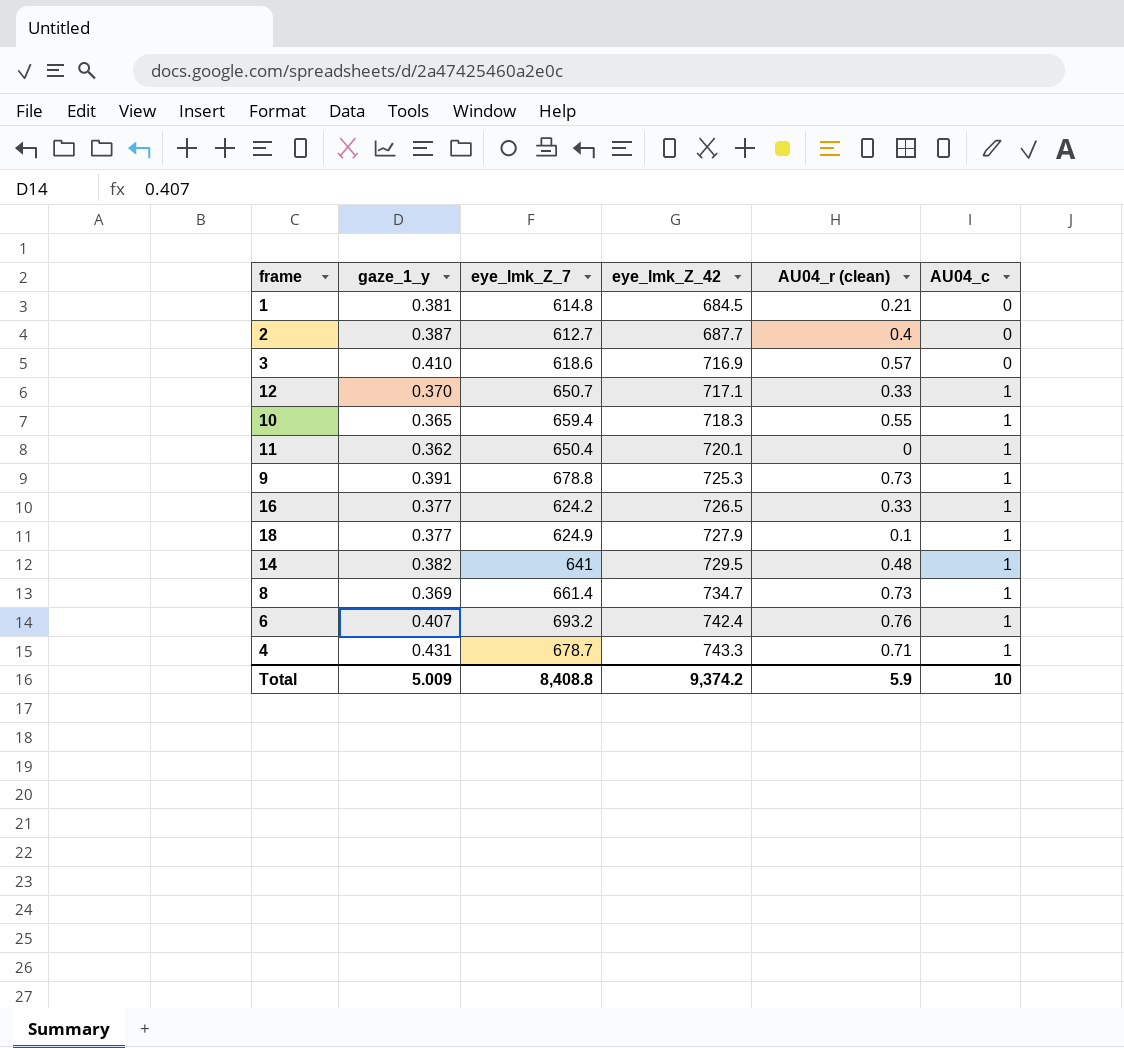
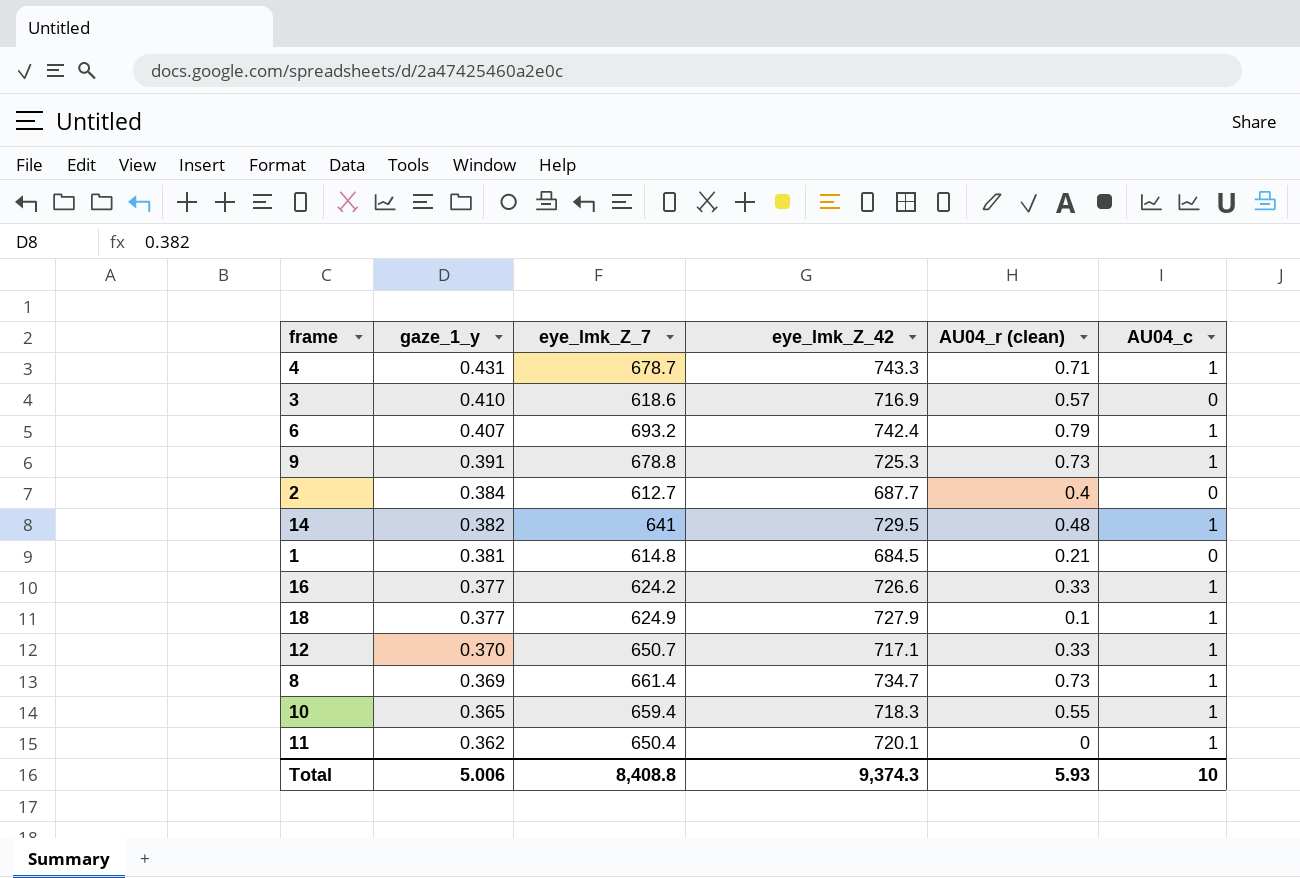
row order: eye_lmk_Z_42 ascending -> gaze_1_y descending
6 | AU04_r (clean): 0.76 -> 0.79
2 | gaze_1_y: 0.387 -> 0.384
16 | eye_lmk_Z_42: 726.5 -> 726.6
Total | gaze_1_y: 5.009 -> 5.006
Total | eye_lmk_Z_42: 9,374.2 -> 9,374.3
Total | AU04_r (clean): 5.9 -> 5.93

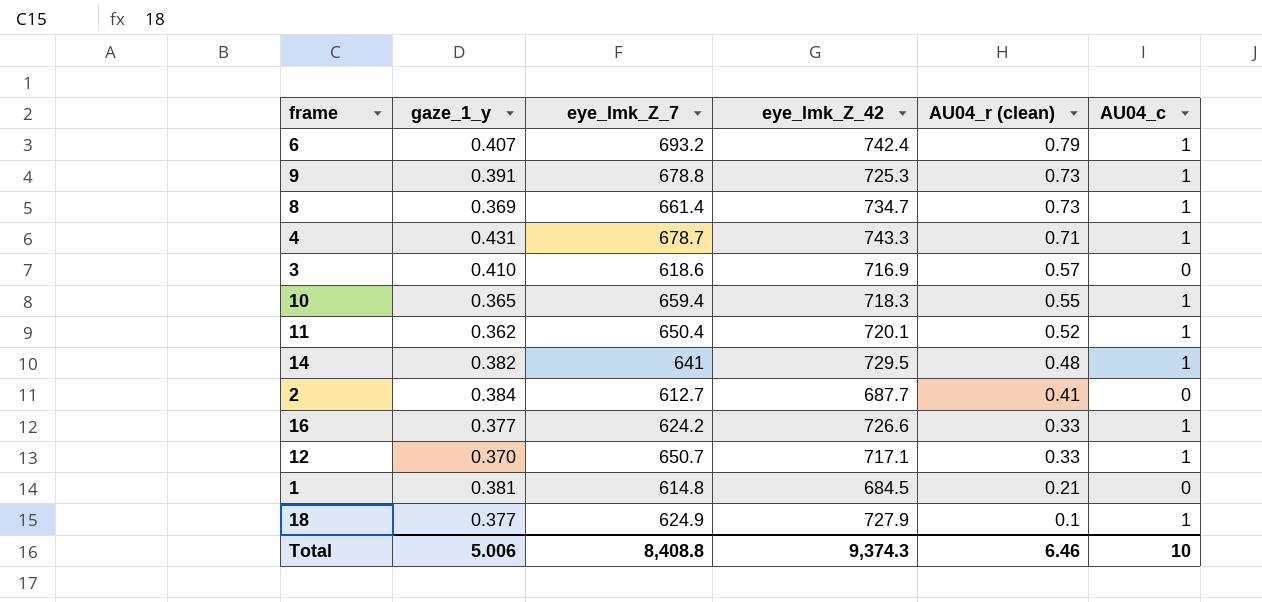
row order: gaze_1_y descending -> AU04_r (clean) descending
11 | AU04_r (clean): 0 -> 0.52
2 | AU04_r (clean): 0.4 -> 0.41
Total | AU04_r (clean): 5.93 -> 6.46

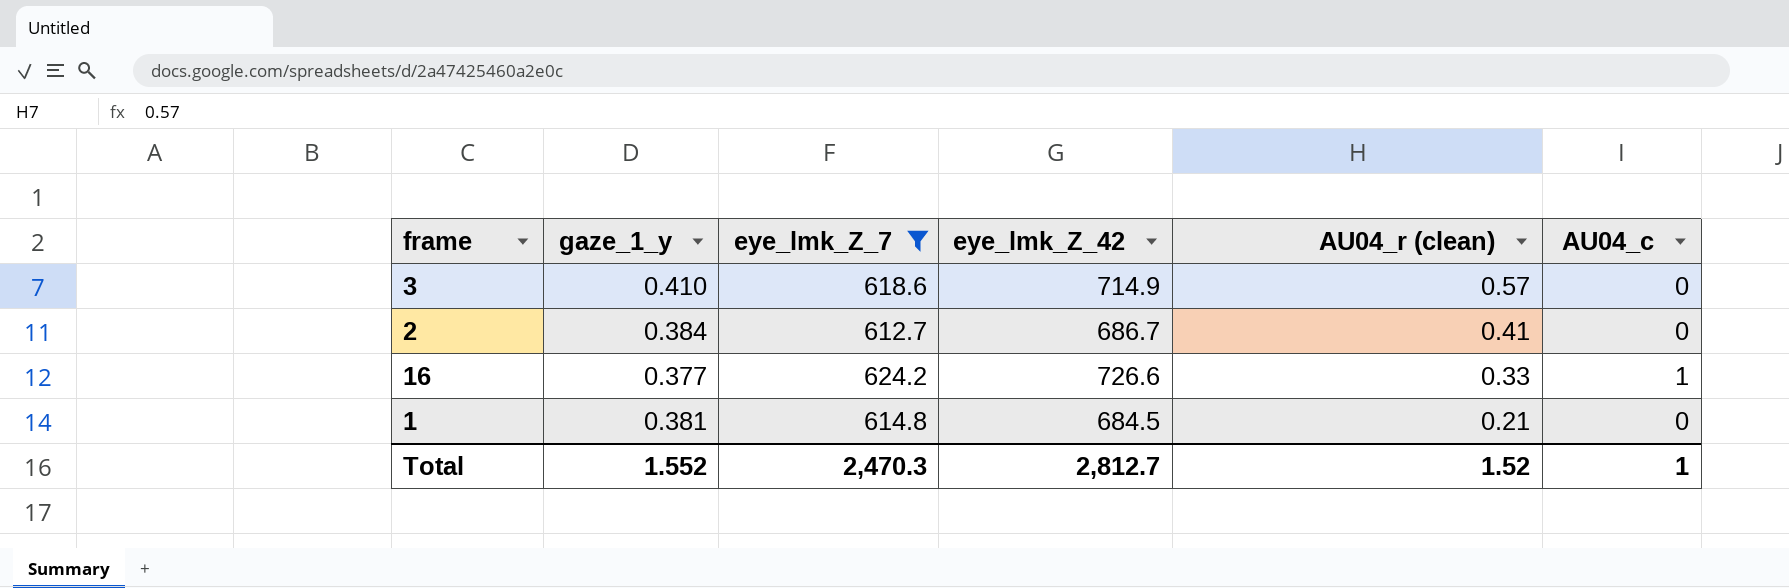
filter: none -> eye_lmk_Z_7 <= 624.2
3 | eye_lmk_Z_42: 716.9 -> 714.9
2 | eye_lmk_Z_42: 687.7 -> 686.7
Total | gaze_1_y: 5.006 -> 1.552
Total | eye_lmk_Z_7: 8,408.8 -> 2,470.3
Total | eye_lmk_Z_42: 9,374.3 -> 2,812.7
Total | AU04_r (clean): 6.46 -> 1.52
Total | AU04_c: 10 -> 1

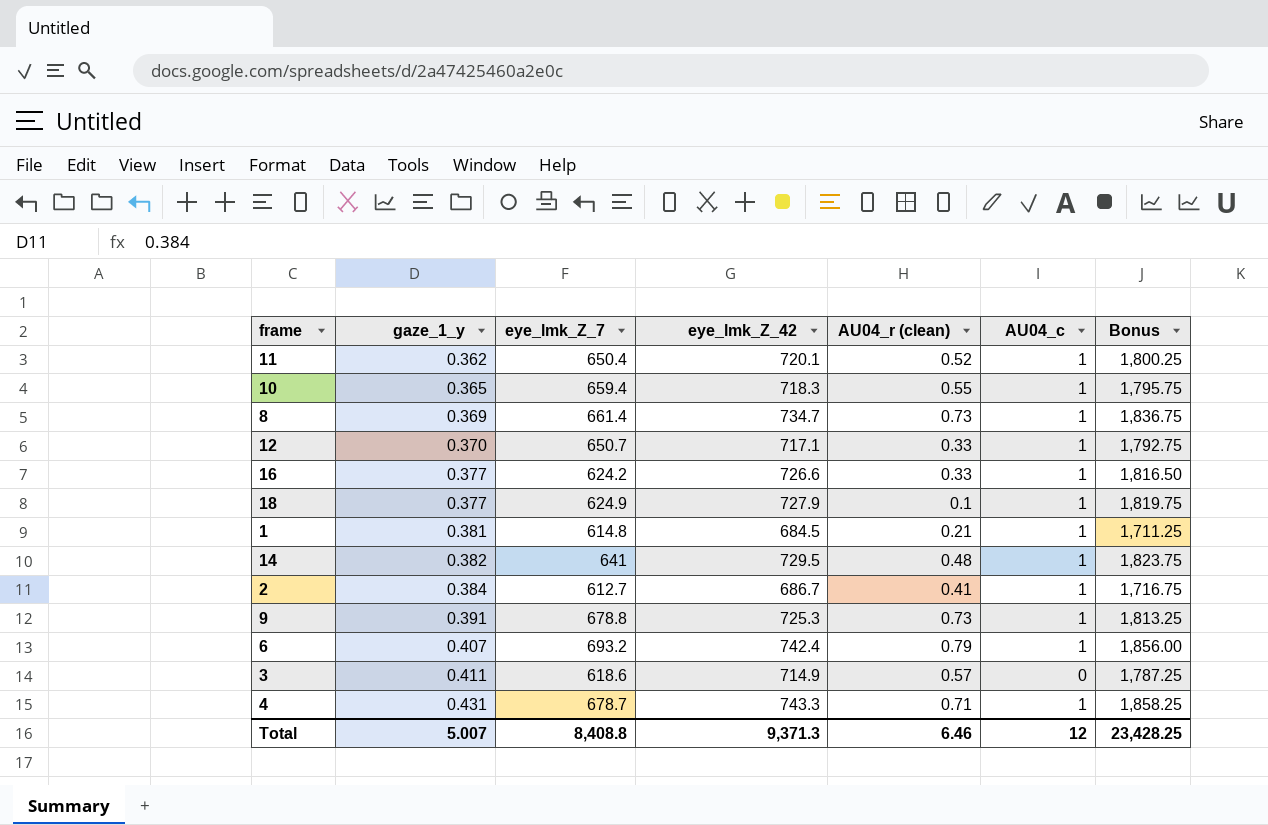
filter: eye_lmk_Z_7 <= 624.2 -> none
row order: AU04_r (clean) descending -> gaze_1_y ascending
column Bonus | formula: none -> [eye_lmk_Z_42] * 2.5
1 | AU04_c: 0 -> 1
2 | AU04_c: 0 -> 1
3 | gaze_1_y: 0.410 -> 0.411
Total | gaze_1_y: 1.552 -> 5.007
Total | eye_lmk_Z_7: 2,470.3 -> 8,408.8
Total | eye_lmk_Z_42: 2,812.7 -> 9,371.3
Total | AU04_r (clean): 1.52 -> 6.46
Total | AU04_c: 1 -> 12

